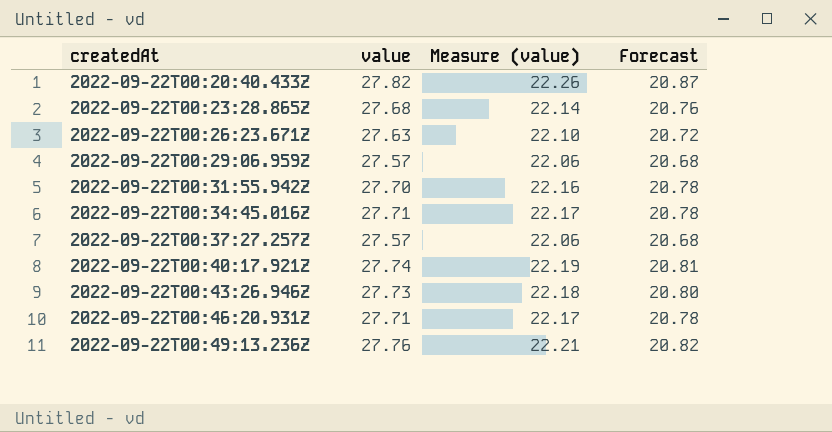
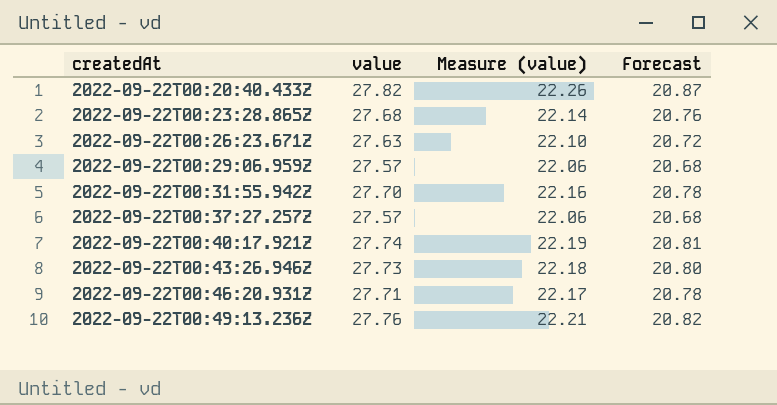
row 2022-09-22T00:34:45.016Z: 27.71 | 22.17 | 20.78 -> none

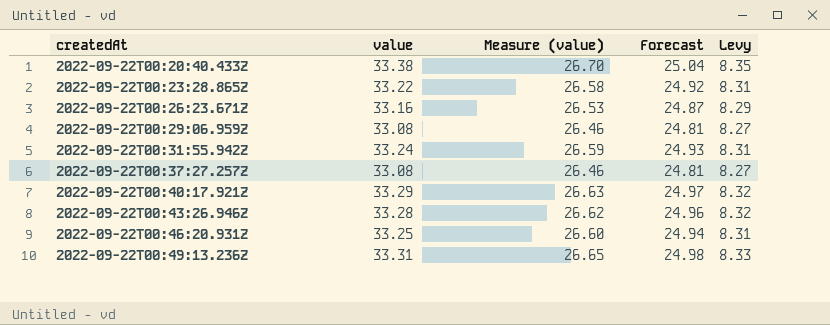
column Levy | formula: none -> [value] * 0.25
2022-09-22T00:20:40.433Z | value: 27.82 -> 33.38
2022-09-22T00:20:40.433Z | Measure (value): 22.26 -> 26.70
2022-09-22T00:20:40.433Z | Forecast: 20.87 -> 25.04
2022-09-22T00:23:28.865Z | value: 27.68 -> 33.22
2022-09-22T00:23:28.865Z | Measure (value): 22.14 -> 26.58
2022-09-22T00:23:28.865Z | Forecast: 20.76 -> 24.92
2022-09-22T00:26:23.671Z | value: 27.63 -> 33.16
2022-09-22T00:26:23.671Z | Measure (value): 22.10 -> 26.53
2022-09-22T00:26:23.671Z | Forecast: 20.72 -> 24.87
2022-09-22T00:29:06.959Z | value: 27.57 -> 33.08
2022-09-22T00:29:06.959Z | Measure (value): 22.06 -> 26.46
2022-09-22T00:29:06.959Z | Forecast: 20.68 -> 24.81
2022-09-22T00:31:55.942Z | value: 27.70 -> 33.24
2022-09-22T00:31:55.942Z | Measure (value): 22.16 -> 26.59
2022-09-22T00:31:55.942Z | Forecast: 20.78 -> 24.93
2022-09-22T00:37:27.257Z | value: 27.57 -> 33.08
2022-09-22T00:37:27.257Z | Measure (value): 22.06 -> 26.46
2022-09-22T00:37:27.257Z | Forecast: 20.68 -> 24.81
2022-09-22T00:40:17.921Z | value: 27.74 -> 33.29
2022-09-22T00:40:17.921Z | Measure (value): 22.19 -> 26.63
2022-09-22T00:40:17.921Z | Forecast: 20.81 -> 24.97
2022-09-22T00:43:26.946Z | value: 27.73 -> 33.28
2022-09-22T00:43:26.946Z | Measure (value): 22.18 -> 26.62
2022-09-22T00:43:26.946Z | Forecast: 20.80 -> 24.96
2022-09-22T00:46:20.931Z | value: 27.71 -> 33.25
2022-09-22T00:46:20.931Z | Measure (value): 22.17 -> 26.60
2022-09-22T00:46:20.931Z | Forecast: 20.78 -> 24.94
2022-09-22T00:49:13.236Z | value: 27.76 -> 33.31
2022-09-22T00:49:13.236Z | Measure (value): 22.21 -> 26.65
2022-09-22T00:49:13.236Z | Forecast: 20.82 -> 24.98

